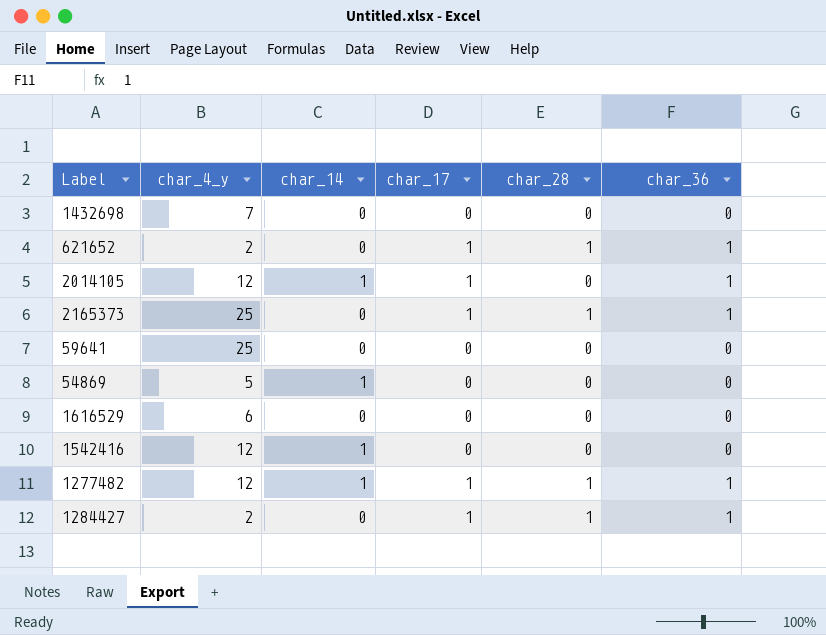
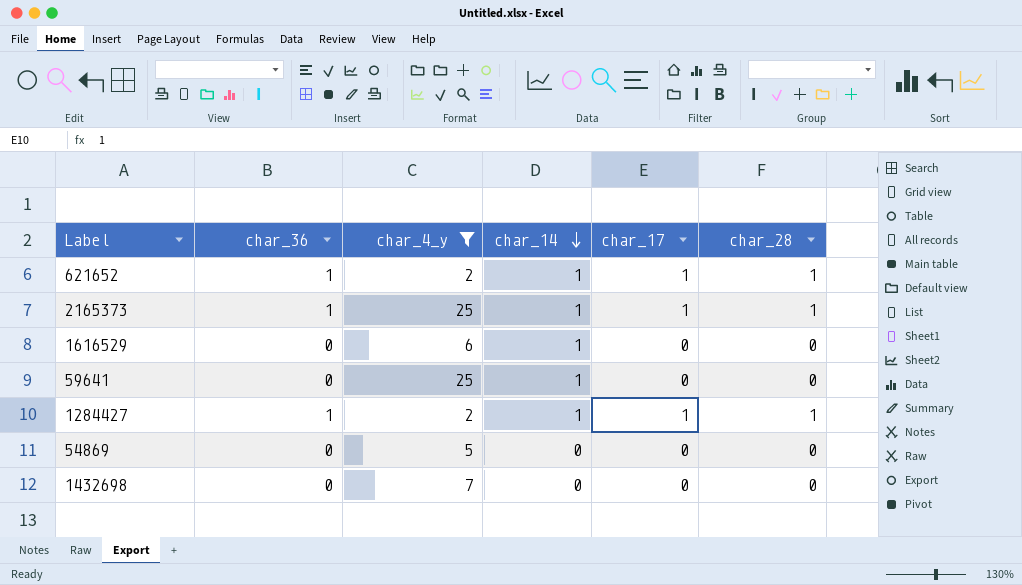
filter: none -> char_4_y != 12
row order: none -> char_14 descending
column char_36 | position: 6 -> 2
621652 | char_14: 0 -> 1
2165373 | char_14: 0 -> 1
1616529 | char_14: 0 -> 1
59641 | char_14: 0 -> 1
1284427 | char_14: 0 -> 1
54869 | char_14: 1 -> 0

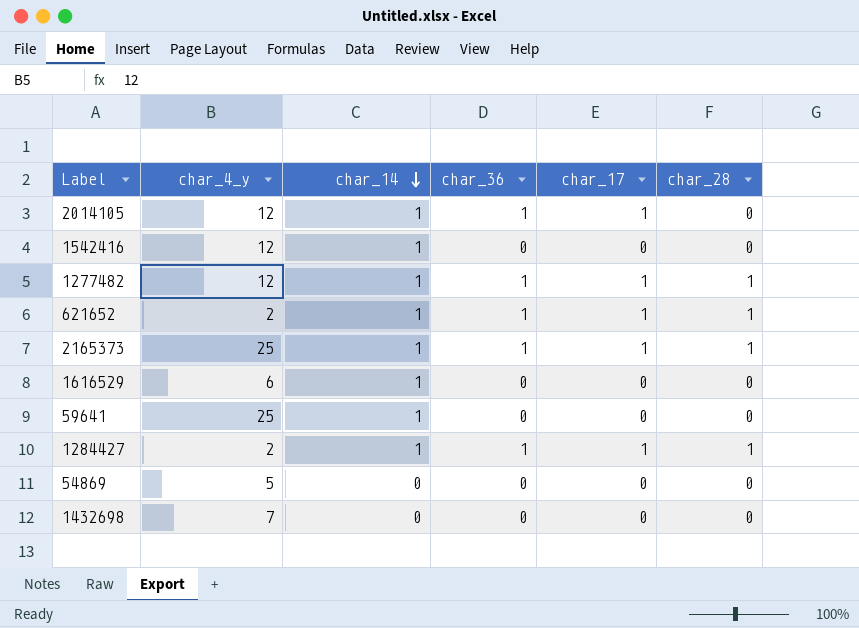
filter: char_4_y != 12 -> none
column char_36 | position: 2 -> 4

